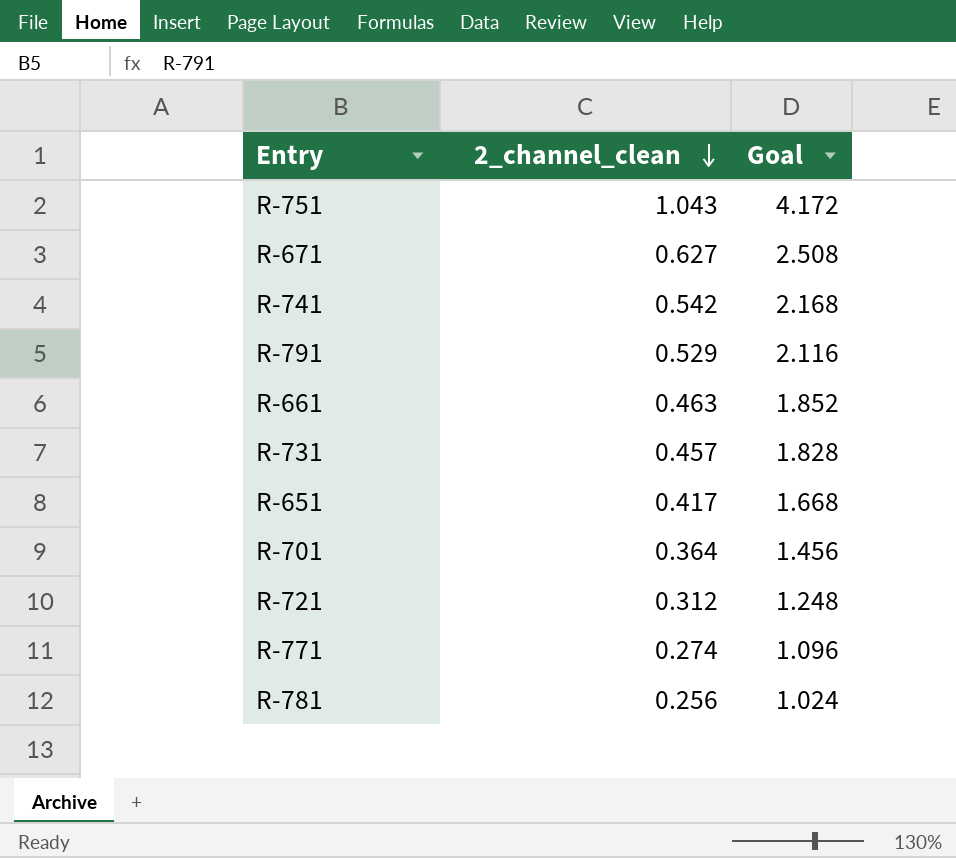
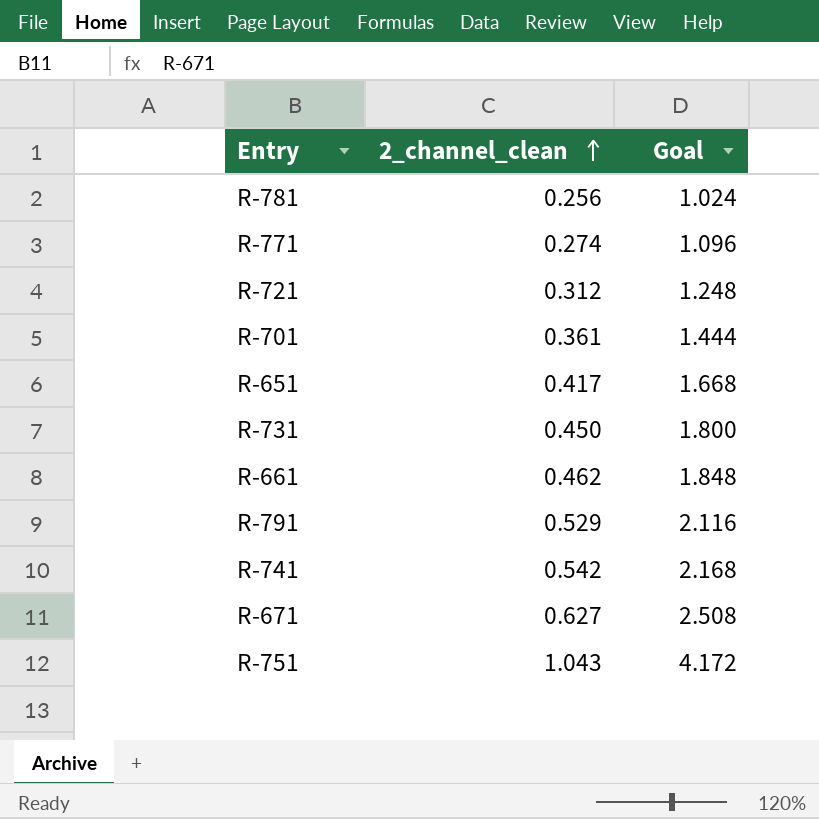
row order: 2_channel_clean descending -> 2_channel_clean ascending
R-701 | 2_channel_clean: 0.364 -> 0.361
R-701 | Goal: 1.456 -> 1.444
R-731 | 2_channel_clean: 0.457 -> 0.450
R-731 | Goal: 1.828 -> 1.800
R-661 | 2_channel_clean: 0.463 -> 0.462
R-661 | Goal: 1.852 -> 1.848

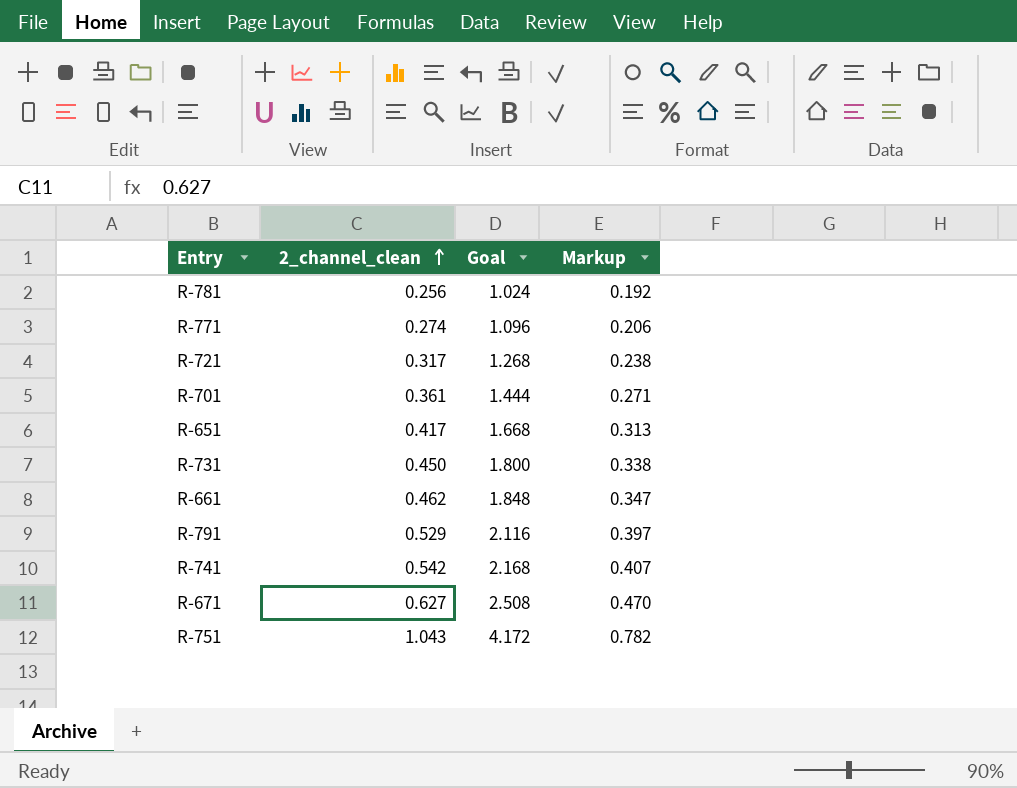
column Markup | formula: none -> [2_channel_clean] * 0.75
R-721 | 2_channel_clean: 0.312 -> 0.317
R-721 | Goal: 1.248 -> 1.268

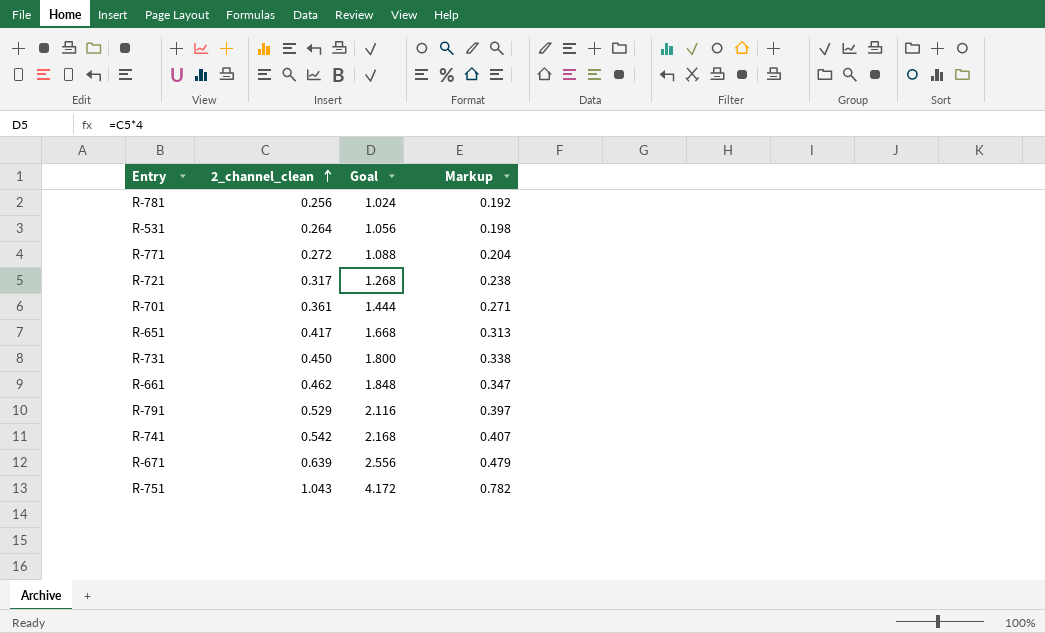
row R-531: none -> 0.264 | 1.056 | 0.198
R-771 | 2_channel_clean: 0.274 -> 0.272
R-771 | Goal: 1.096 -> 1.088
R-771 | Markup: 0.206 -> 0.204
R-671 | 2_channel_clean: 0.627 -> 0.639
R-671 | Goal: 2.508 -> 2.556
R-671 | Markup: 0.470 -> 0.479

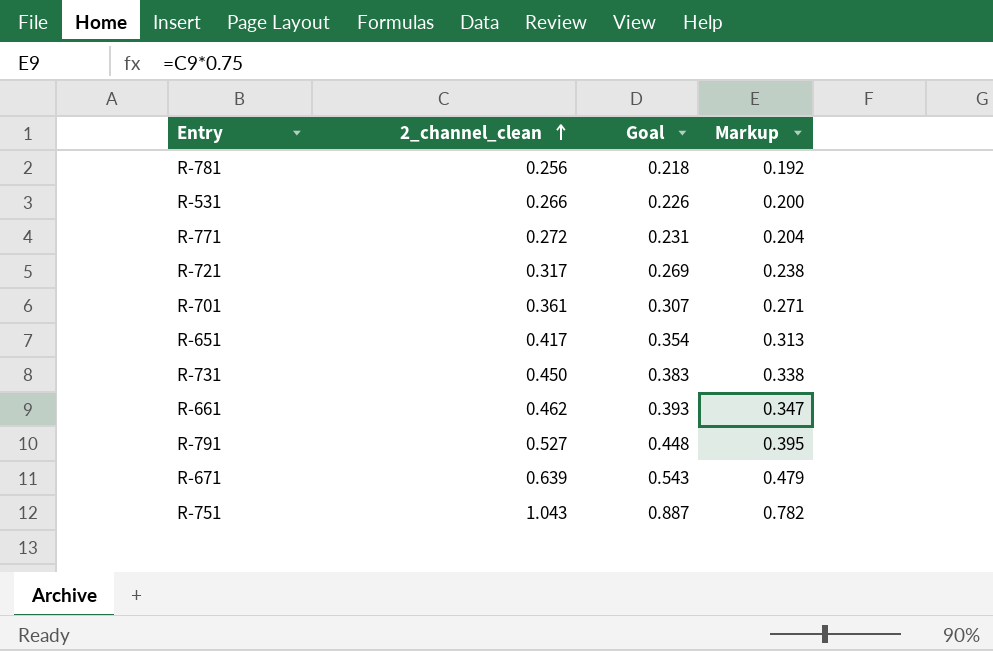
column Goal | formula: [2_channel_clean] * 4 -> [2_channel_clean] * 0.85
row R-741: 0.542 | 2.168 | 0.407 -> none
R-531 | 2_channel_clean: 0.264 -> 0.266
R-531 | Markup: 0.198 -> 0.200
R-791 | 2_channel_clean: 0.529 -> 0.527
R-791 | Markup: 0.397 -> 0.395

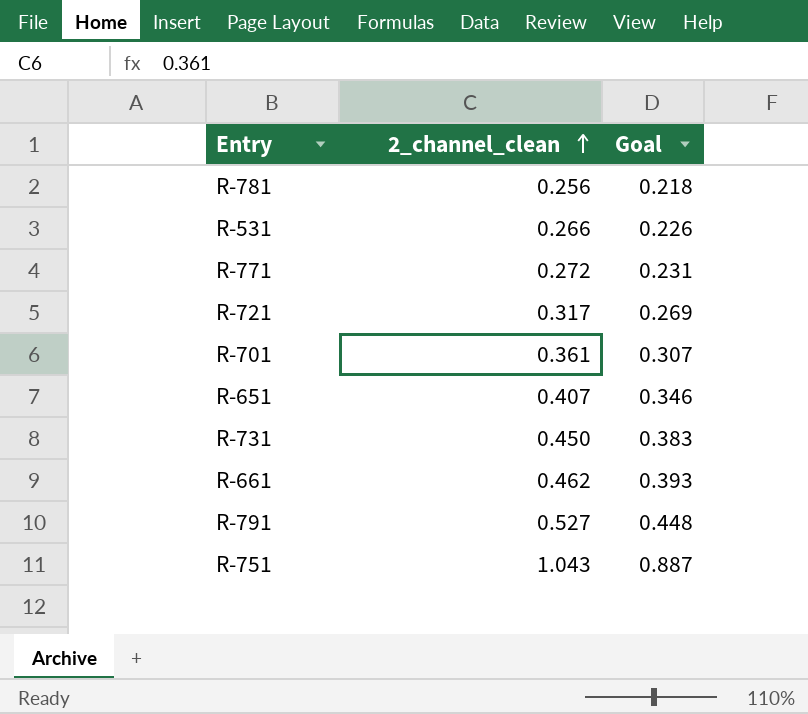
column Markup | formula: [2_channel_clean] * 0.75 -> none
row R-671: 0.639 | 0.543 | 0.479 -> none
R-651 | 2_channel_clean: 0.417 -> 0.407
R-651 | Goal: 0.354 -> 0.346

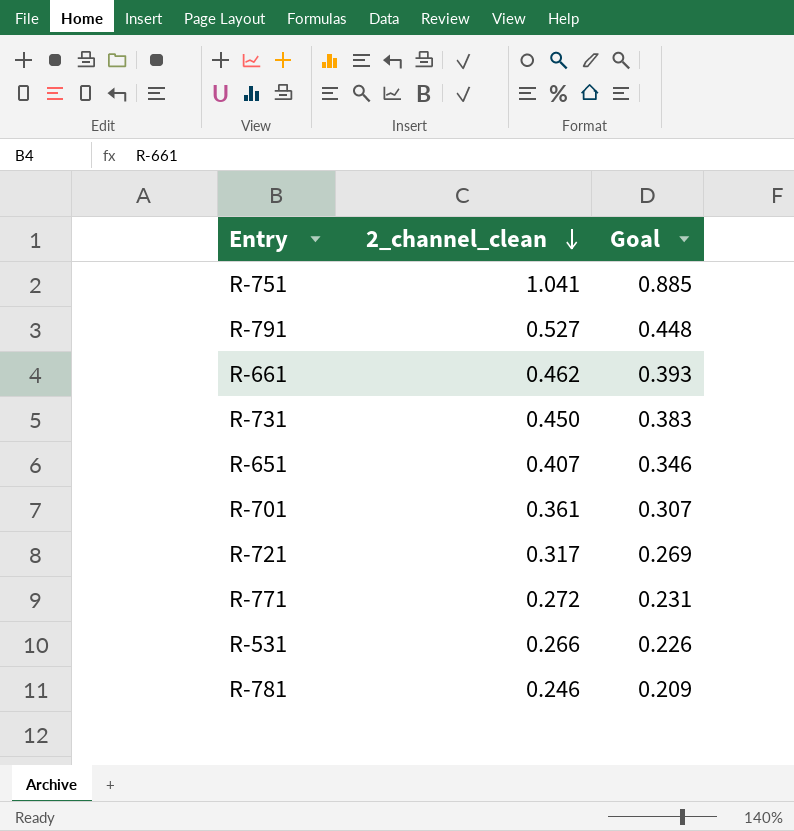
row order: 2_channel_clean ascending -> 2_channel_clean descending
R-751 | 2_channel_clean: 1.043 -> 1.041
R-751 | Goal: 0.887 -> 0.885
R-781 | 2_channel_clean: 0.256 -> 0.246
R-781 | Goal: 0.218 -> 0.209

